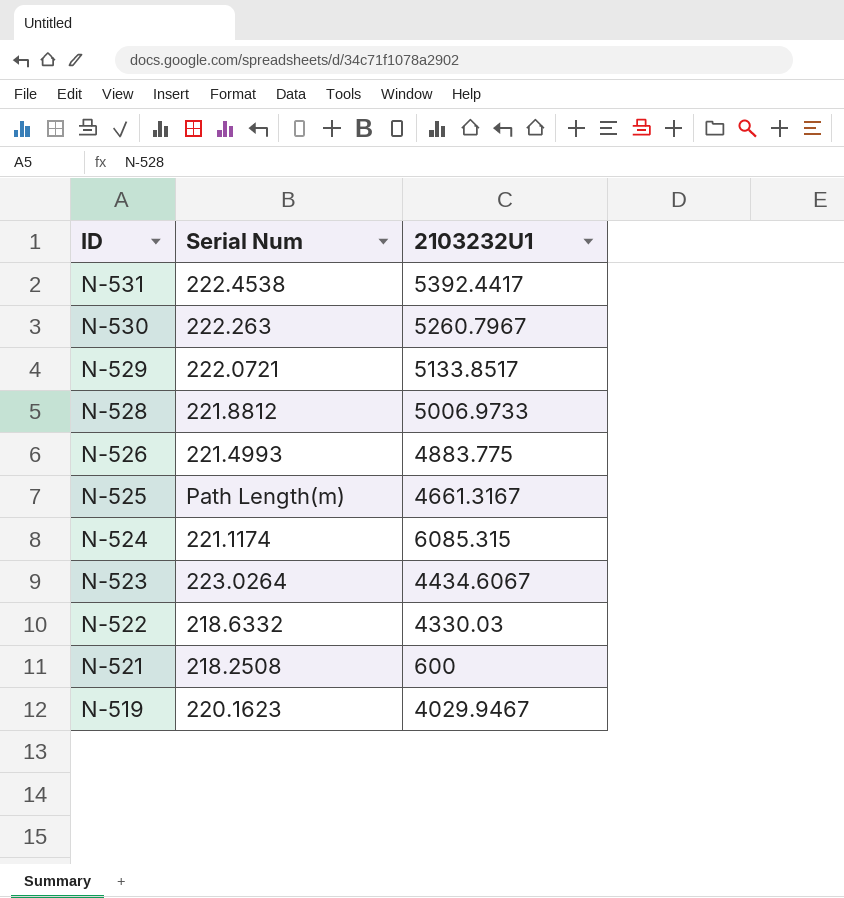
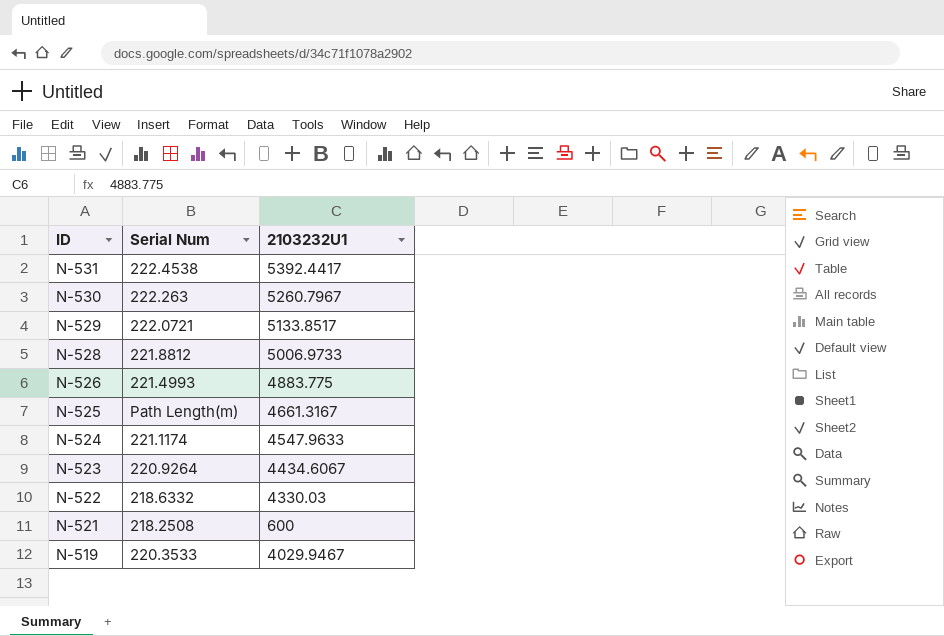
N-524 | 2103232U1: 6085.315 -> 4547.9633
N-523 | Serial Num: 223.0264 -> 220.9264
N-519 | Serial Num: 220.1623 -> 220.3533

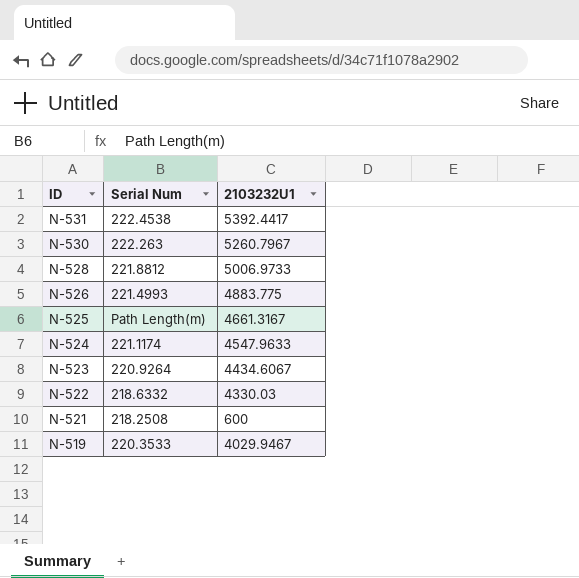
row N-529: 222.0721 | 5133.8517 -> none

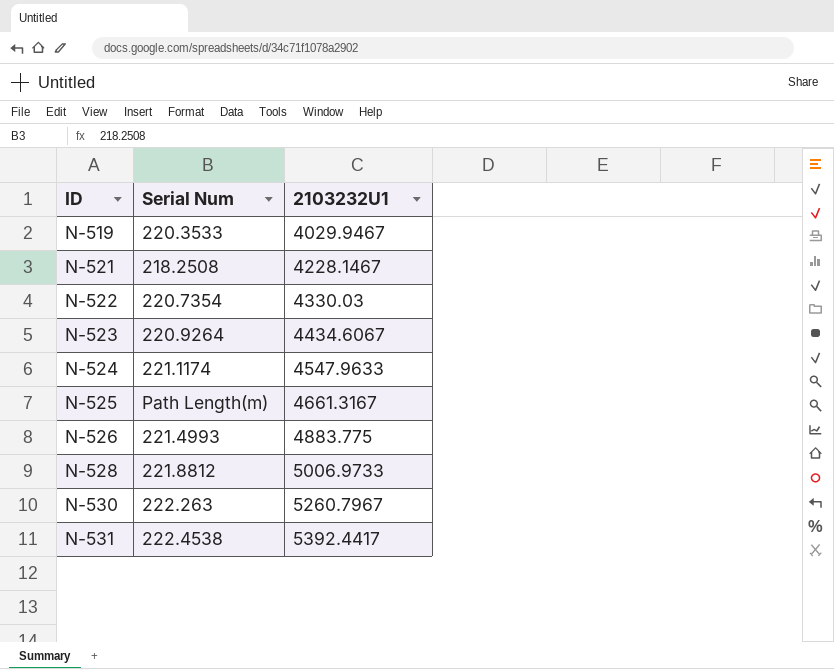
row order: ID descending -> ID ascending
N-521 | 2103232U1: 600 -> 4228.1467
N-522 | Serial Num: 218.6332 -> 220.7354

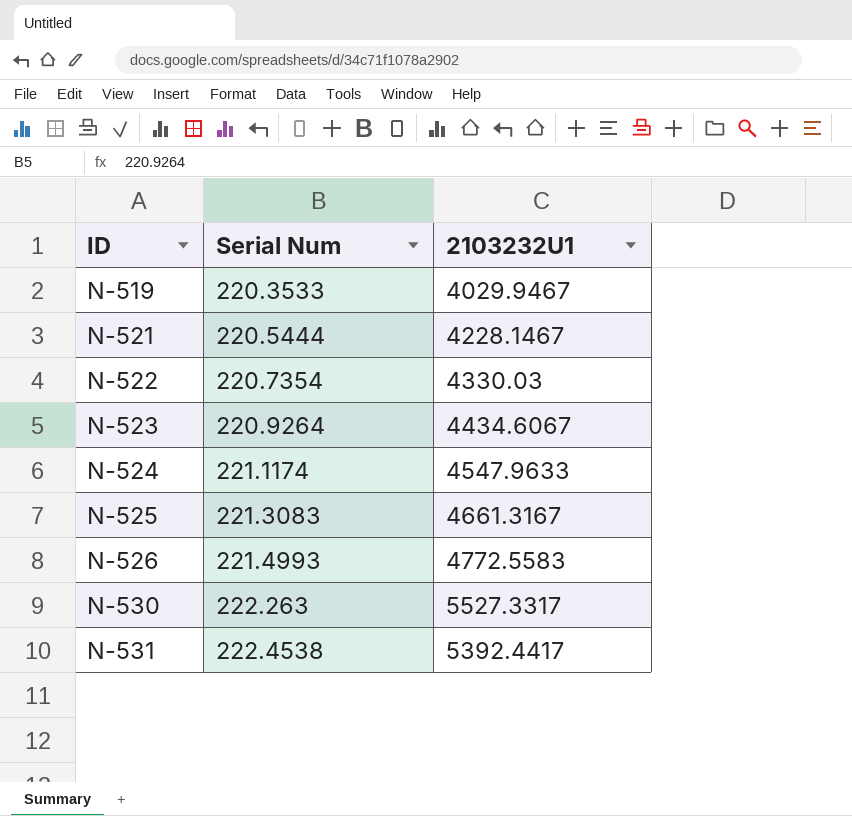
row N-528: 221.8812 | 5006.9733 -> none
N-521 | Serial Num: 218.2508 -> 220.5444
N-525 | Serial Num: Path Length(m) -> 221.3083
N-526 | 2103232U1: 4883.775 -> 4772.5583
N-530 | 2103232U1: 5260.7967 -> 5527.3317

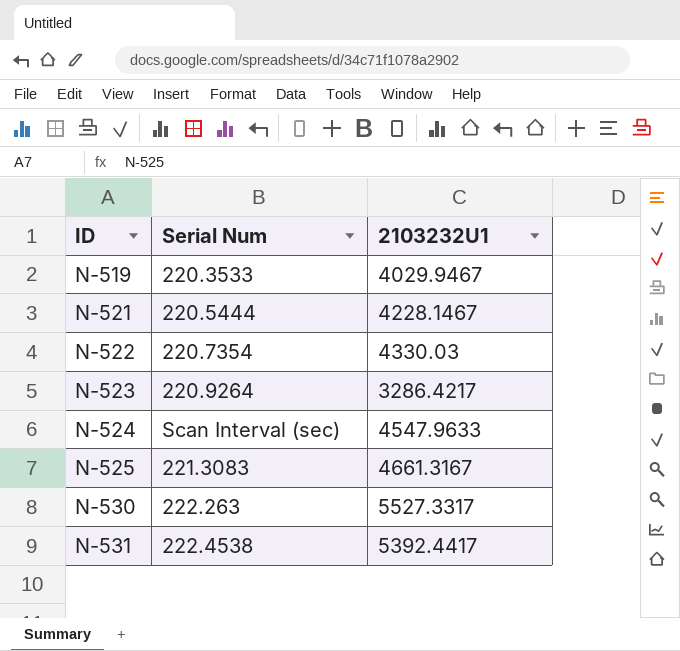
row N-526: 221.4993 | 4772.5583 -> none
N-523 | 2103232U1: 4434.6067 -> 3286.4217
N-524 | Serial Num: 221.1174 -> Scan Interval (sec)

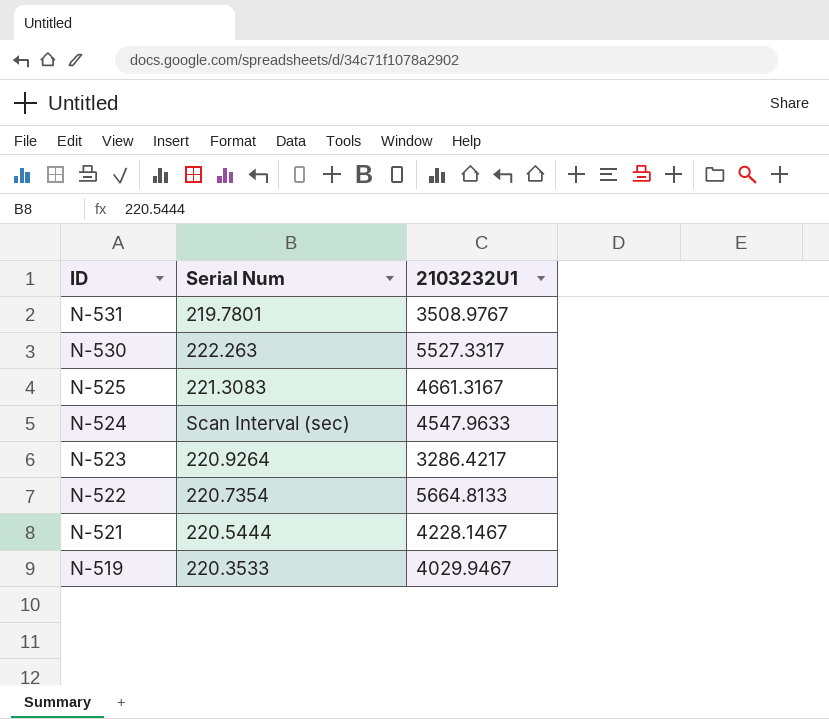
row order: ID ascending -> ID descending
N-531 | Serial Num: 222.4538 -> 219.7801
N-531 | 2103232U1: 5392.4417 -> 3508.9767
N-522 | 2103232U1: 4330.03 -> 5664.8133

